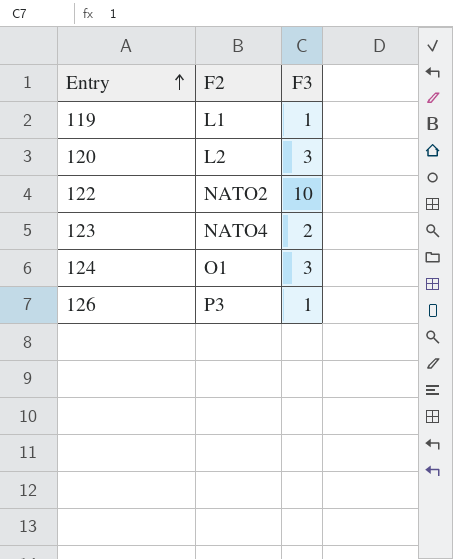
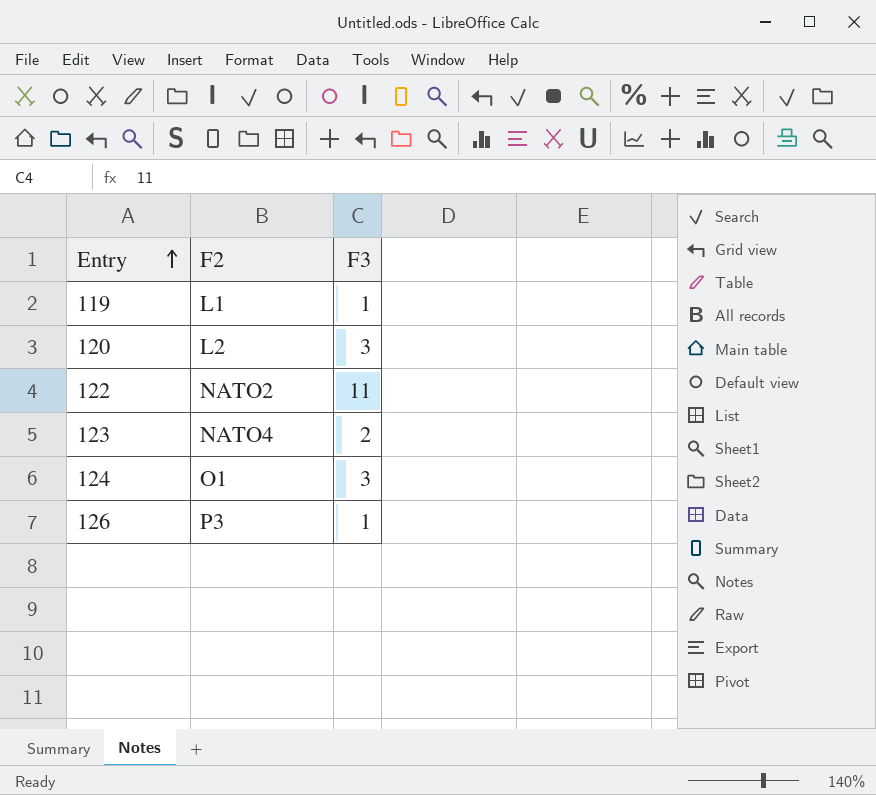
122 | F3: 10 -> 11

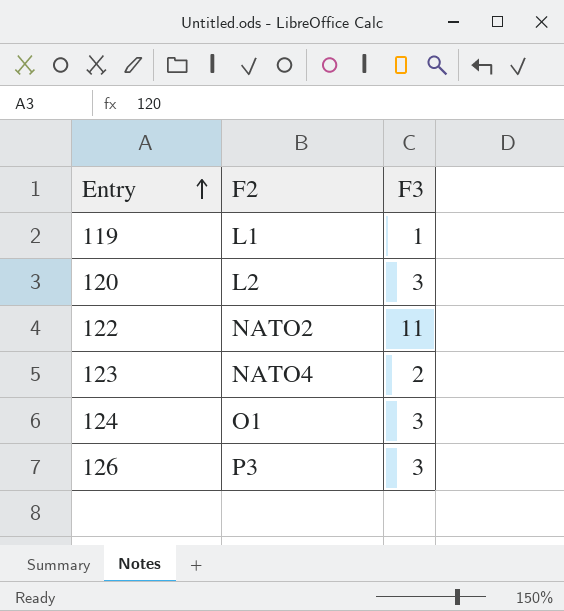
126 | F3: 1 -> 3

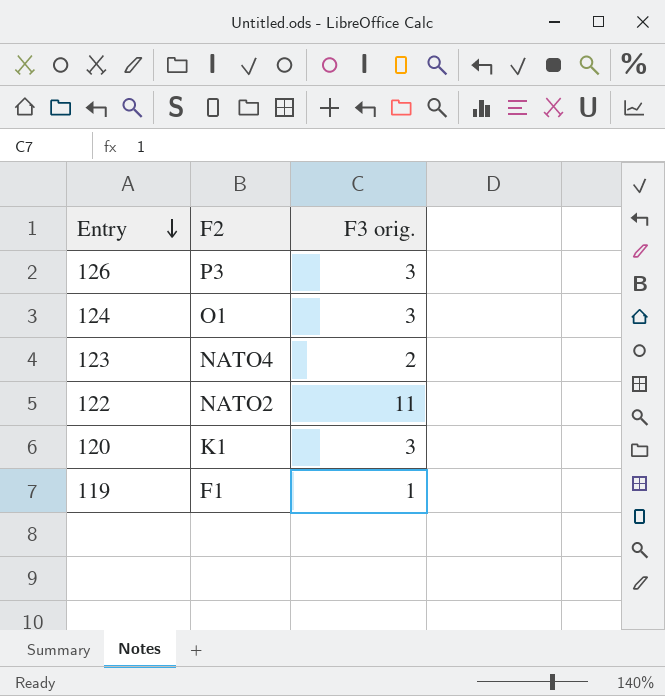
row order: Entry ascending -> Entry descending
column name: F3 -> F3 orig.
120 | F2: L2 -> K1
119 | F2: L1 -> F1

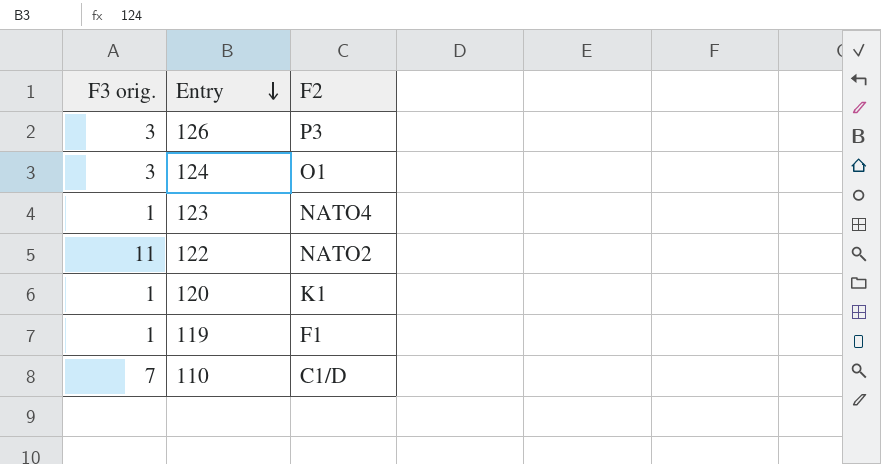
column F3 orig. | position: 3 -> 1
123 | F3 orig.: 2 -> 1
120 | F3 orig.: 3 -> 1
row 110: none -> 7 | C1/D

